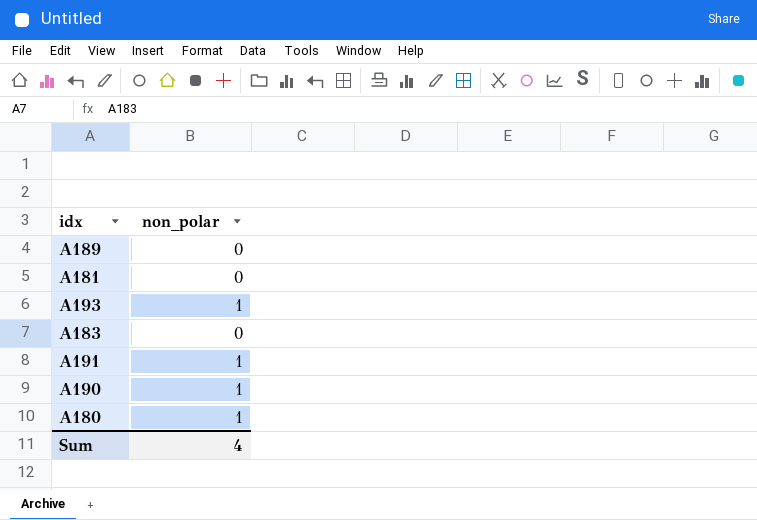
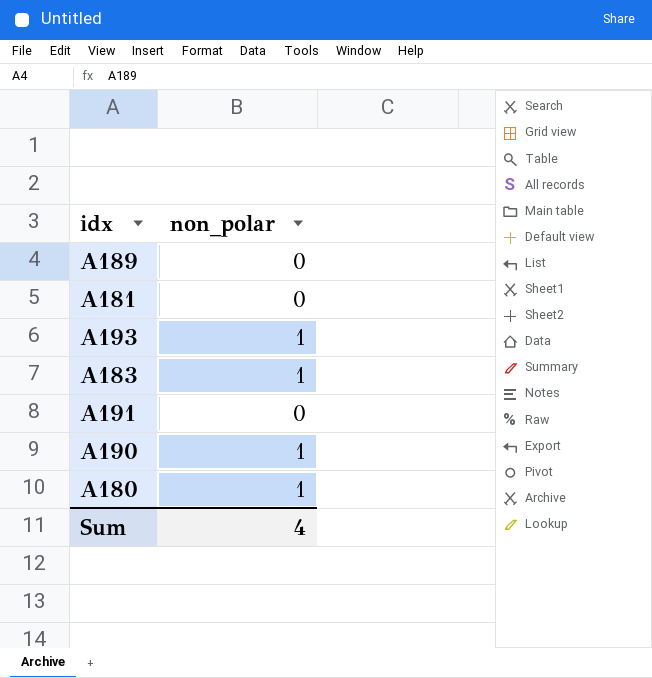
A183 | non_polar: 0 -> 1
A191 | non_polar: 1 -> 0

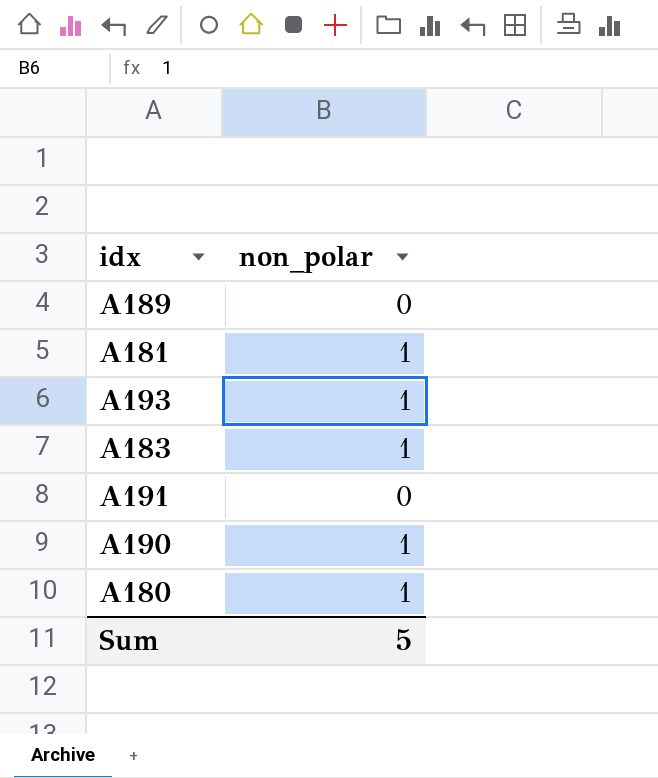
A181 | non_polar: 0 -> 1
Sum | non_polar: 4 -> 5

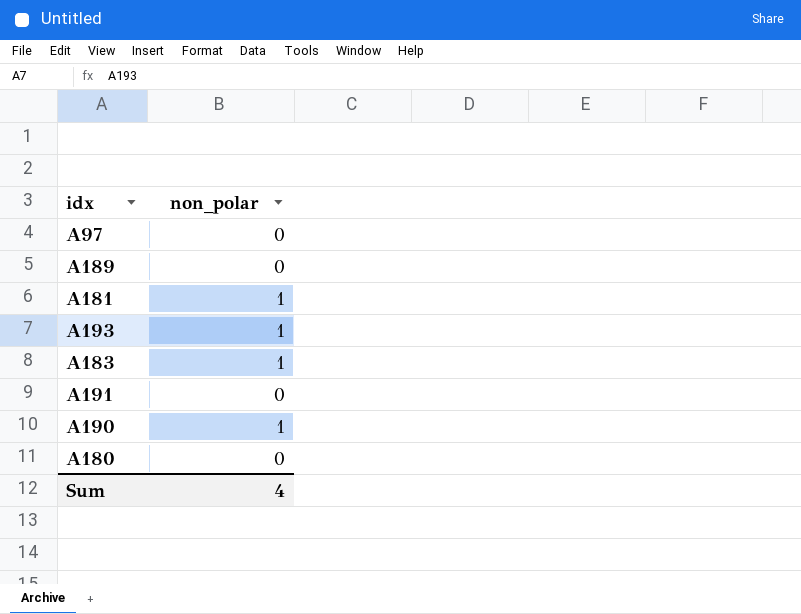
row A97: none -> 0
A180 | non_polar: 1 -> 0
Sum | non_polar: 5 -> 4

